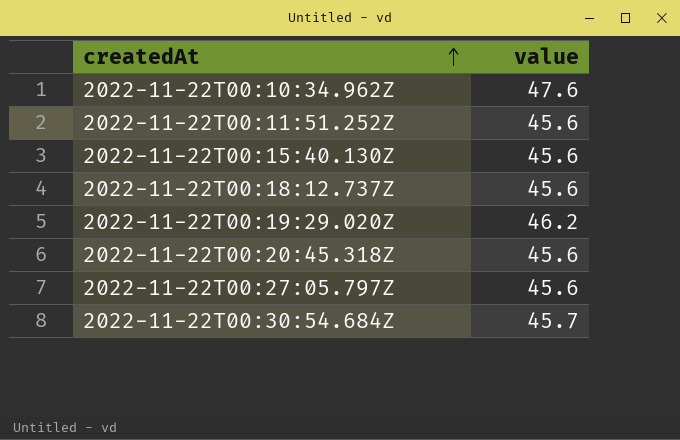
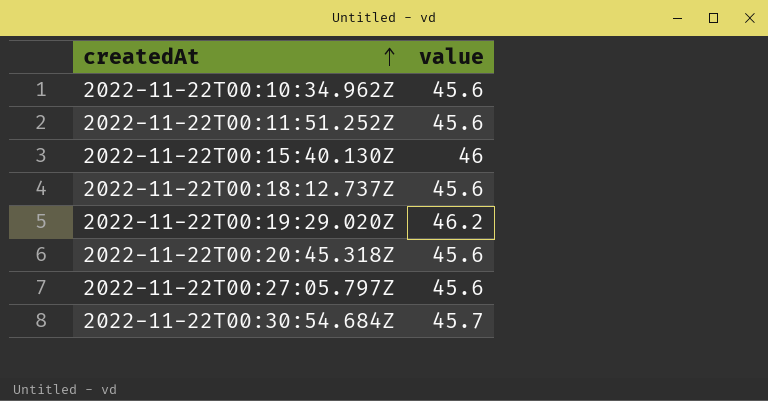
2022-11-22T00:10:34.962Z | value: 47.6 -> 45.6
2022-11-22T00:15:40.130Z | value: 45.6 -> 46

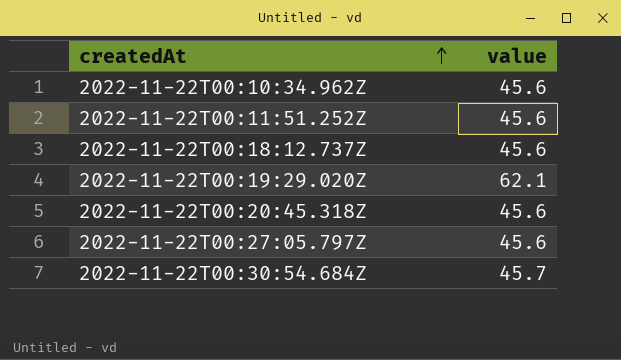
row 2022-11-22T00:15:40.130Z: 46 -> none
2022-11-22T00:19:29.020Z | value: 46.2 -> 62.1

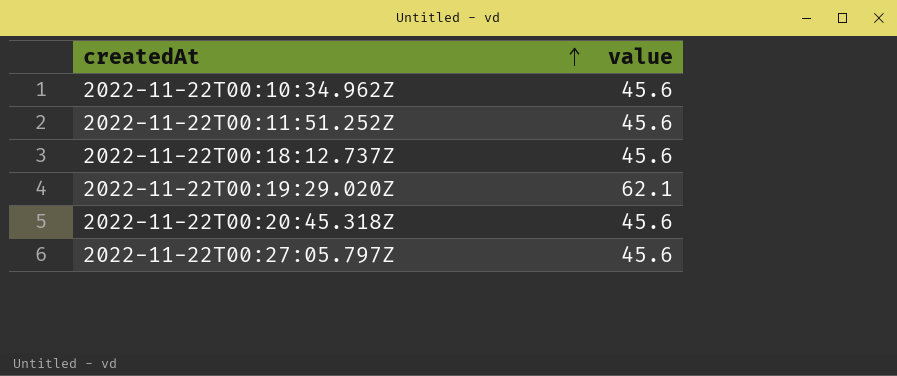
row 2022-11-22T00:30:54.684Z: 45.7 -> none

